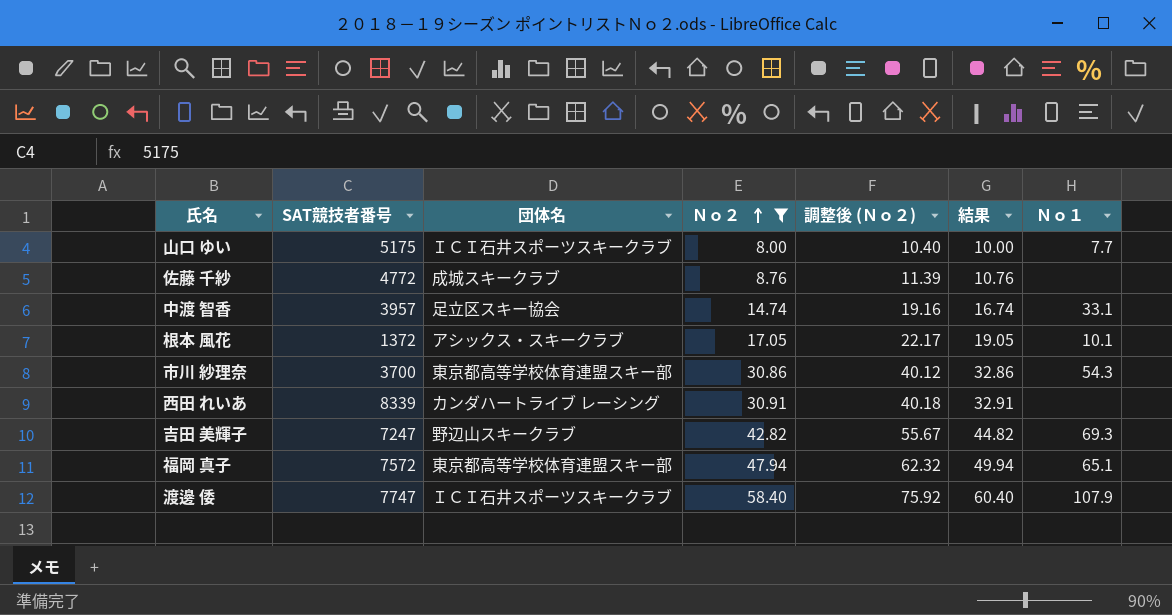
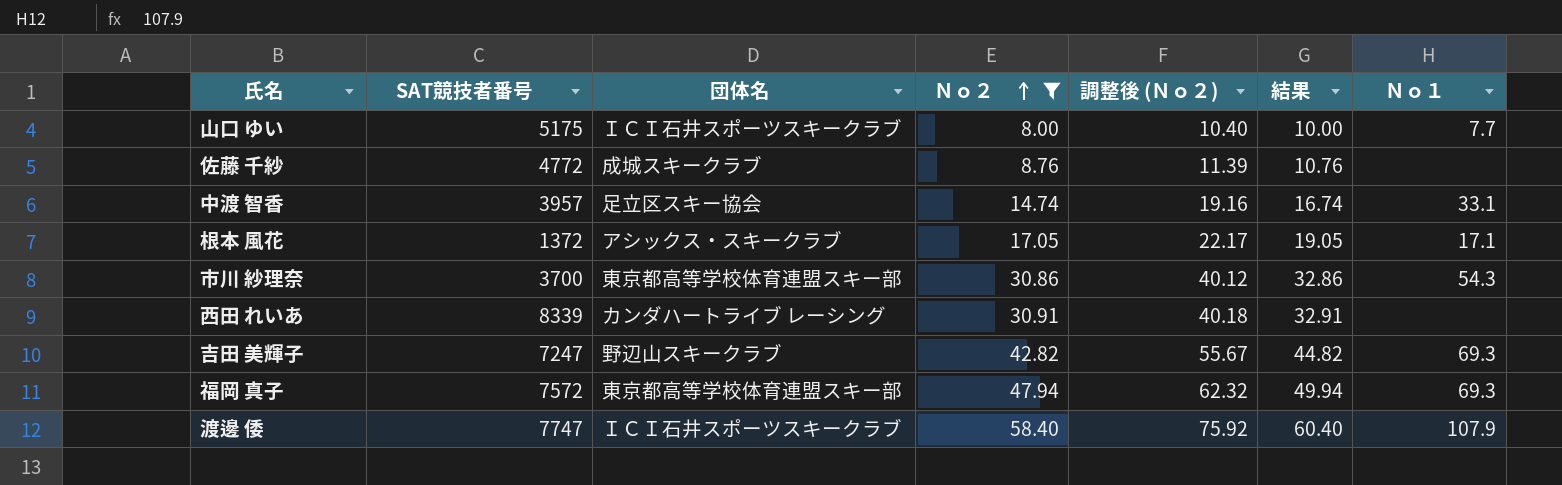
根本 風花 | Ｎｏ１: 10.1 -> 17.1
福岡 真子 | Ｎｏ１: 65.1 -> 69.3

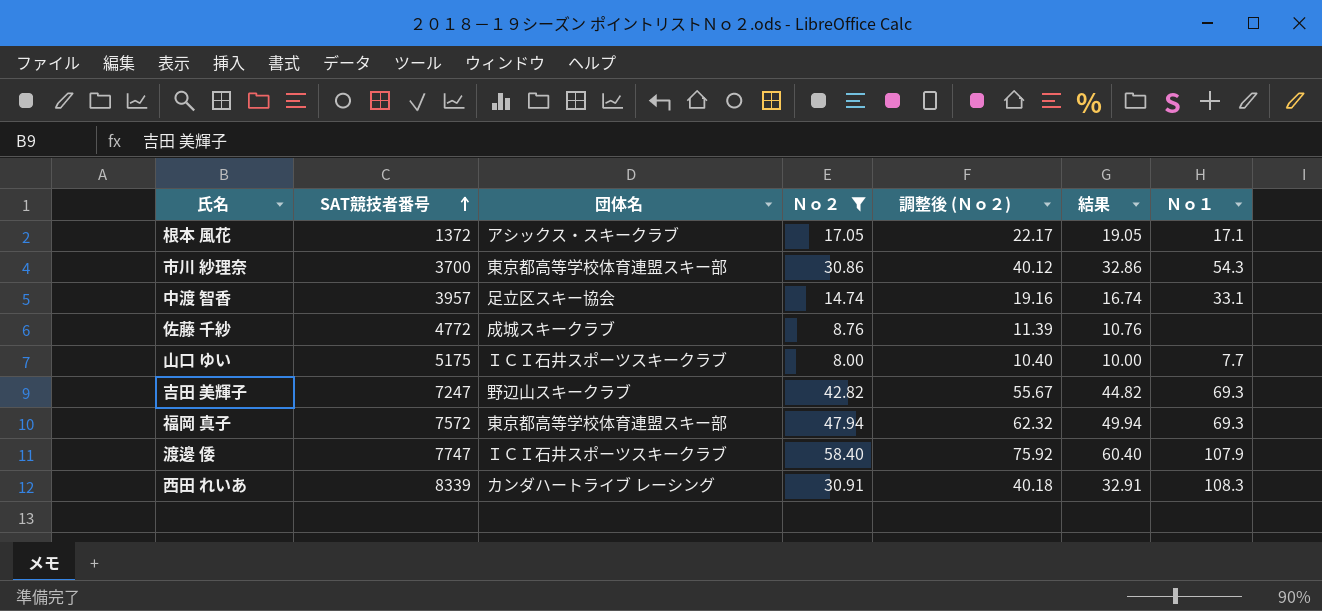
row order: Ｎｏ２ ascending -> SAT競技者番号 ascending
西田 れいあ | Ｎｏ１: none -> 108.3

